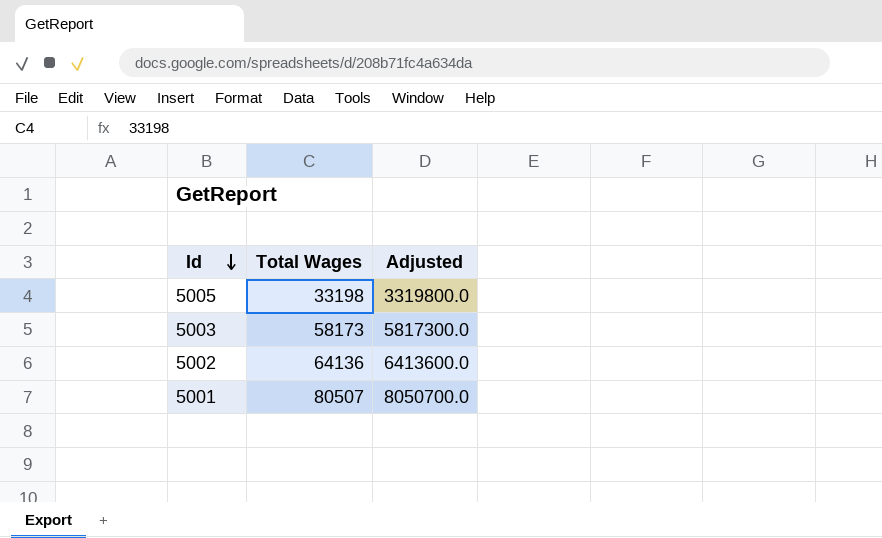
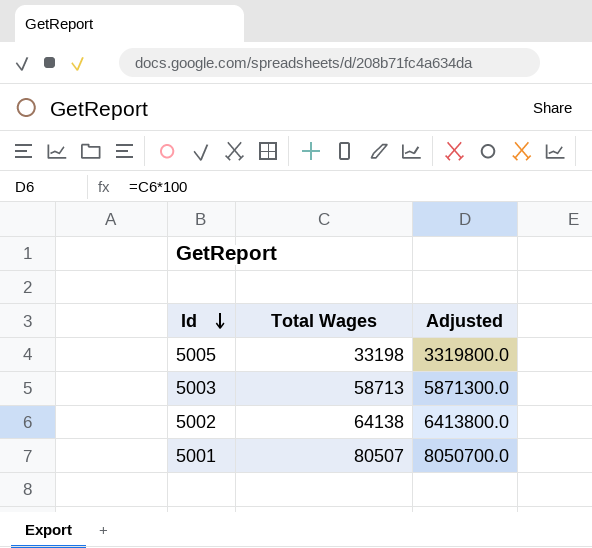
5003 | Total Wages: 58173 -> 58713
5003 | Adjusted: 5817300.0 -> 5871300.0
5002 | Total Wages: 64136 -> 64138
5002 | Adjusted: 6413600.0 -> 6413800.0

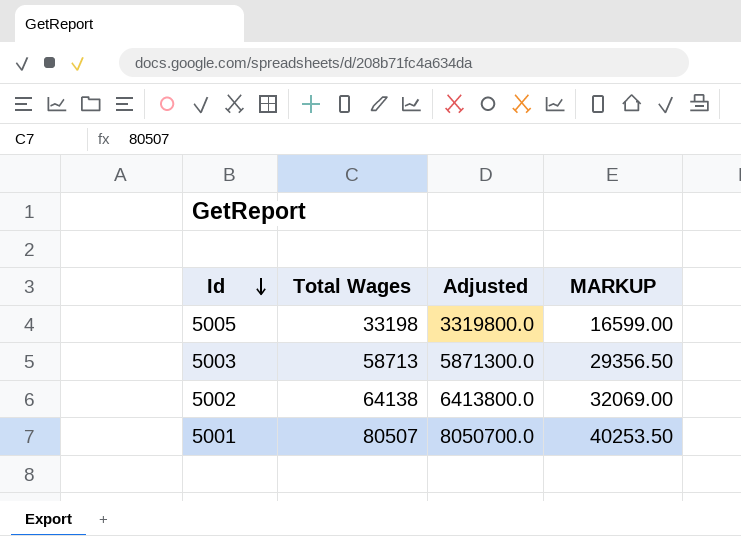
column MARKUP | formula: none -> [Total Wages] * 0.5

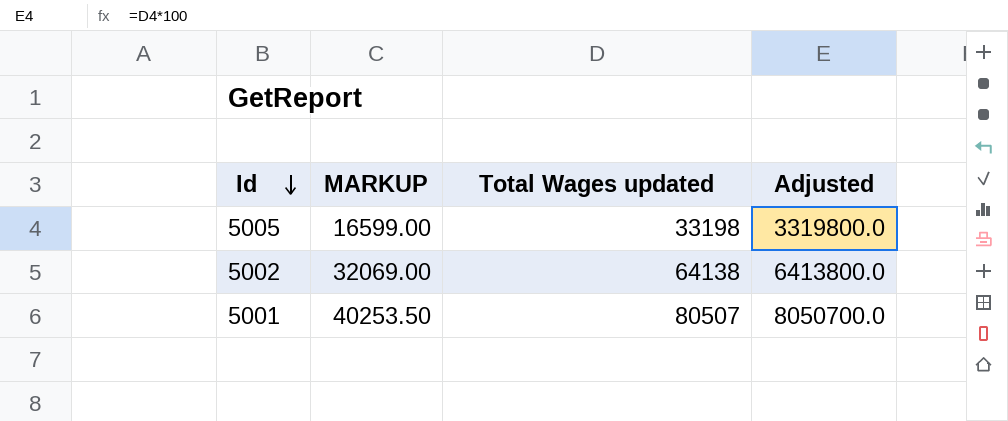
column MARKUP | position: 4 -> 2
column name: Total Wages -> Total Wages updated
row 5003: 58713 | 5871300.0 | 29356.50 -> none

